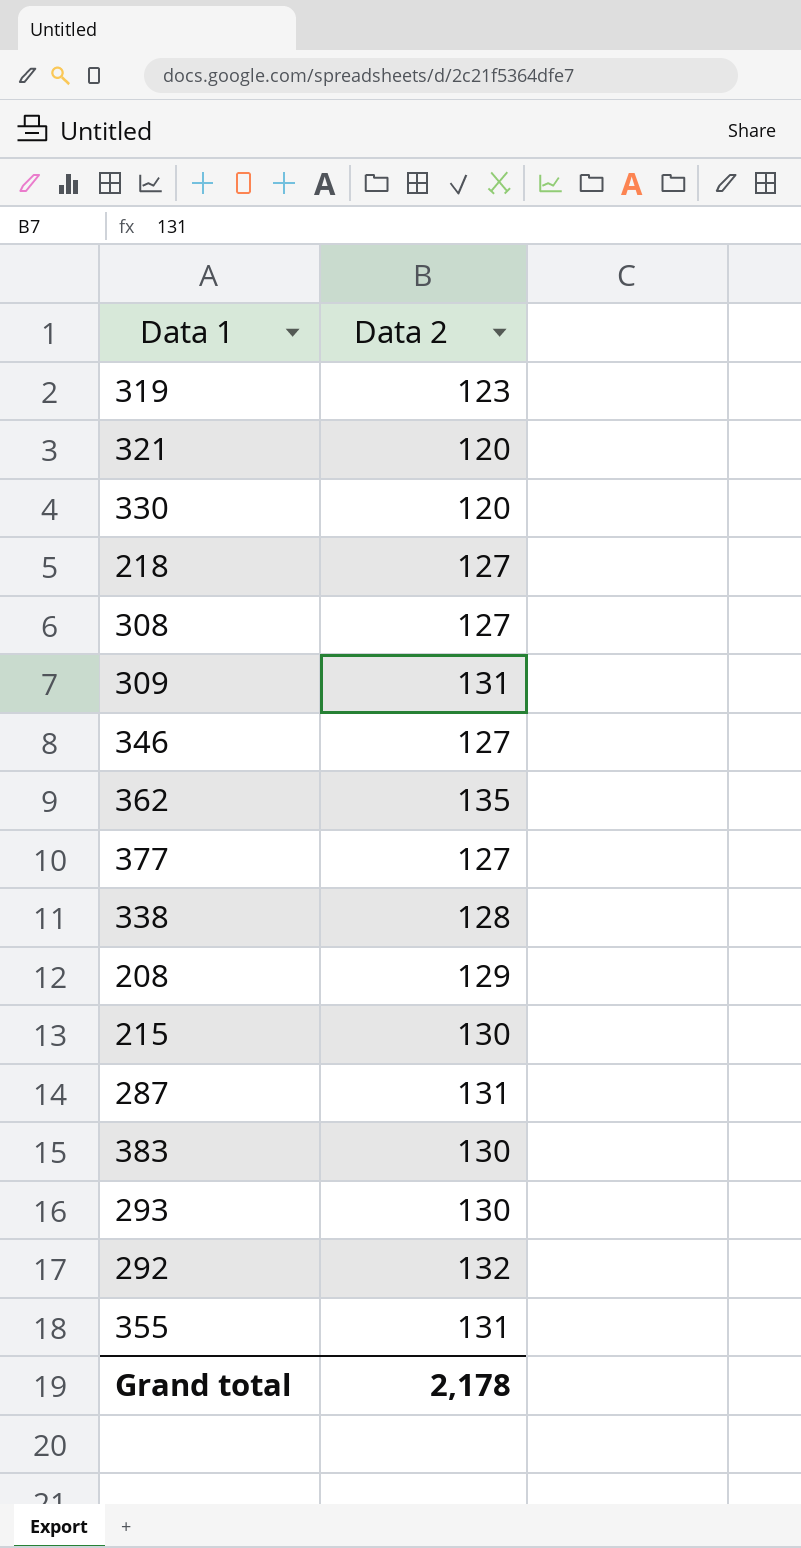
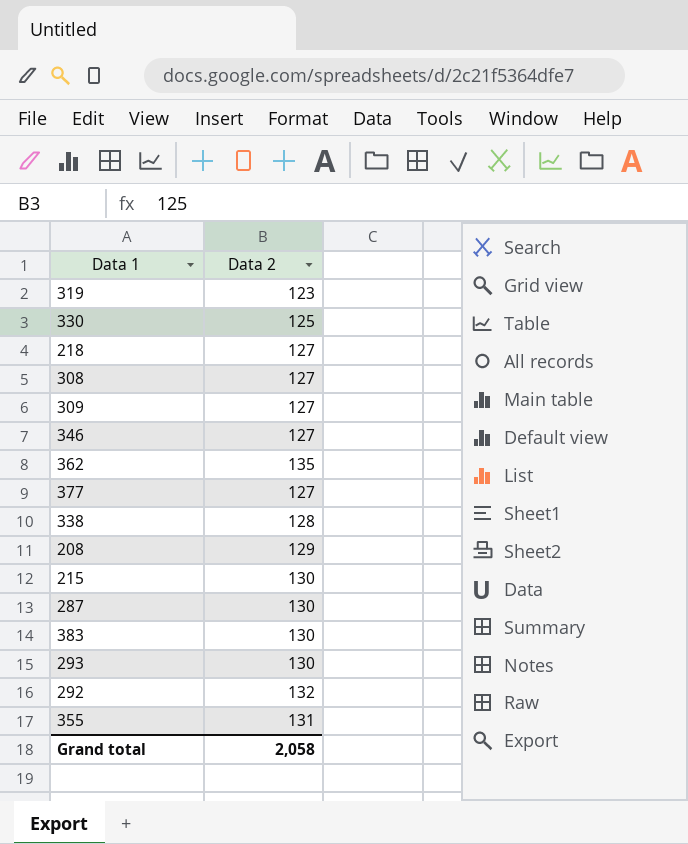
row 321: 120 -> none
330 | Data 2: 120 -> 125
309 | Data 2: 131 -> 127
287 | Data 2: 131 -> 130
Grand total | Data 2: 2,178 -> 2,058

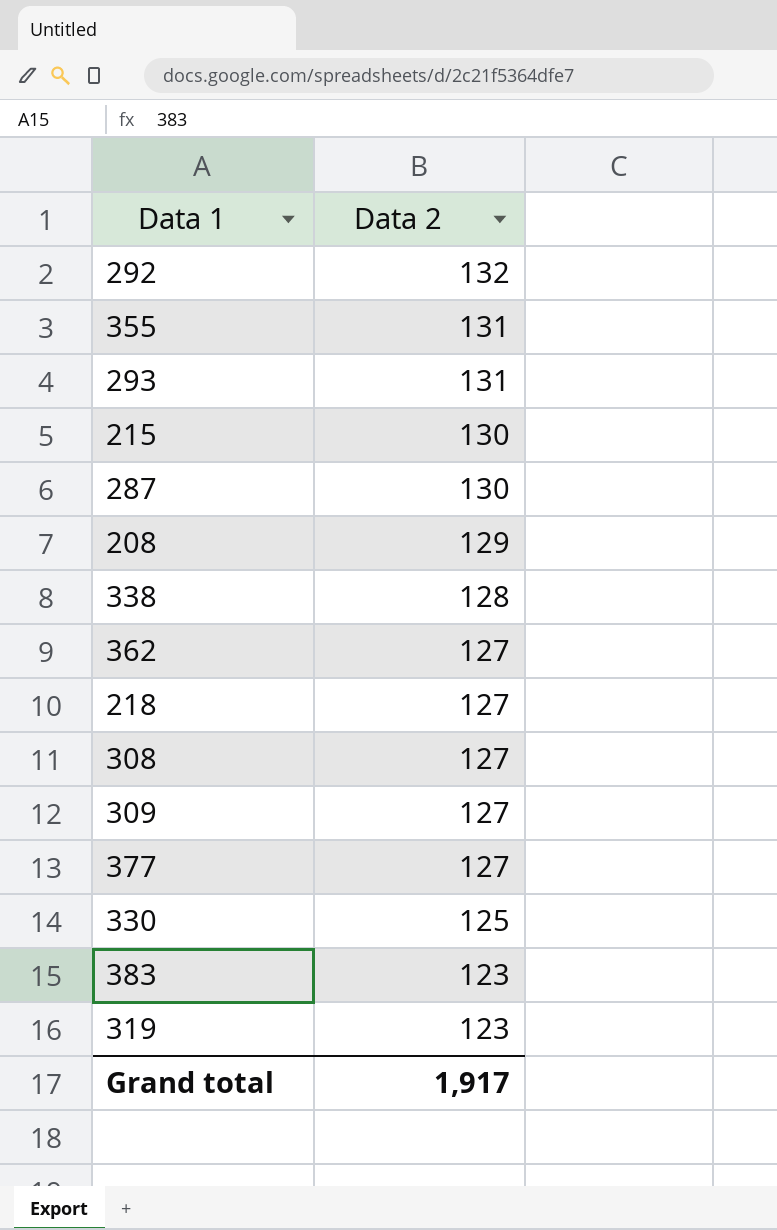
row order: none -> Data 2 descending
row 346: 127 -> none
293 | Data 2: 130 -> 131
362 | Data 2: 135 -> 127
383 | Data 2: 130 -> 123
Grand total | Data 2: 2,058 -> 1,917

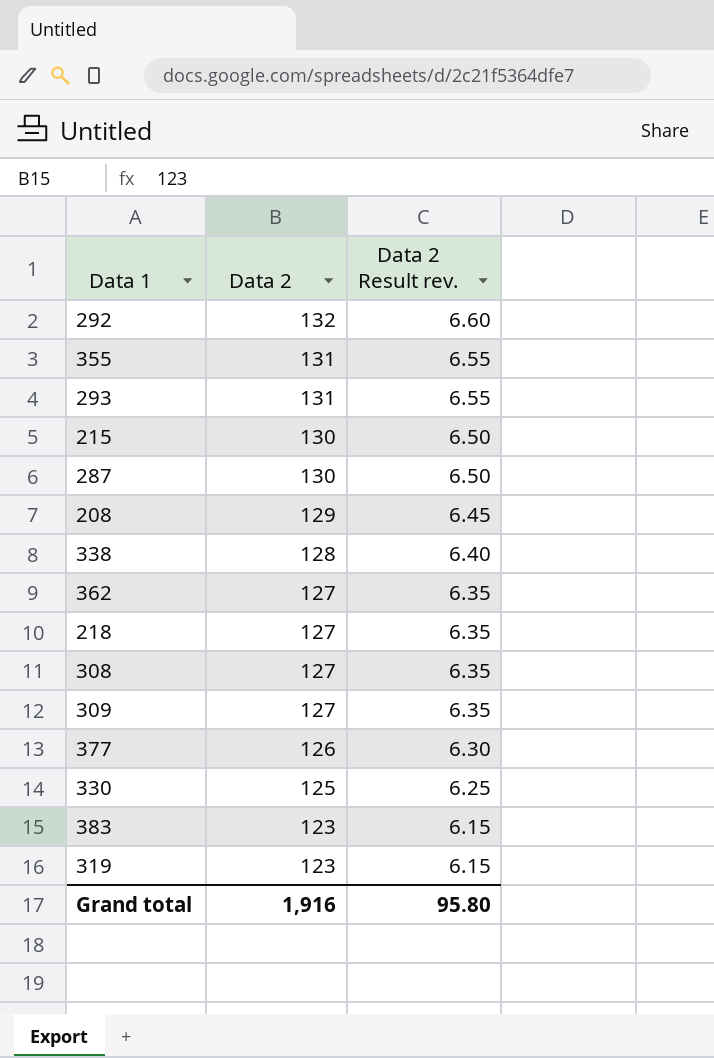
column Data 2 Result rev. | formula: none -> [Data 2] * 0.05
377 | Data 2: 127 -> 126
Grand total | Data 2: 1,917 -> 1,916

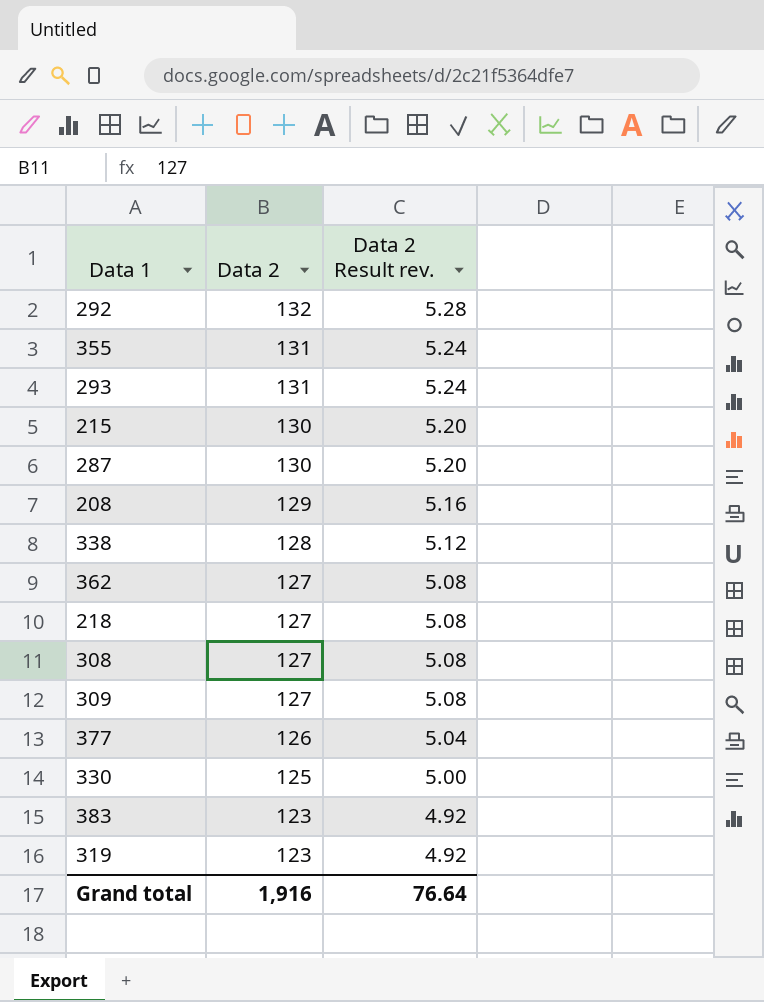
column Data 2 Result rev. | formula: [Data 2] * 0.05 -> [Data 2] * 0.04
Grand total | Data 2 Result rev.: 95.80 -> 76.64

